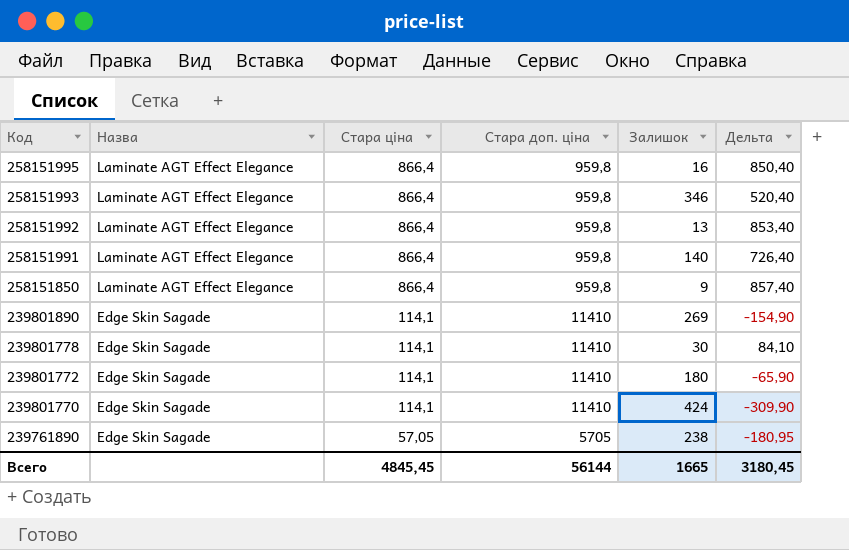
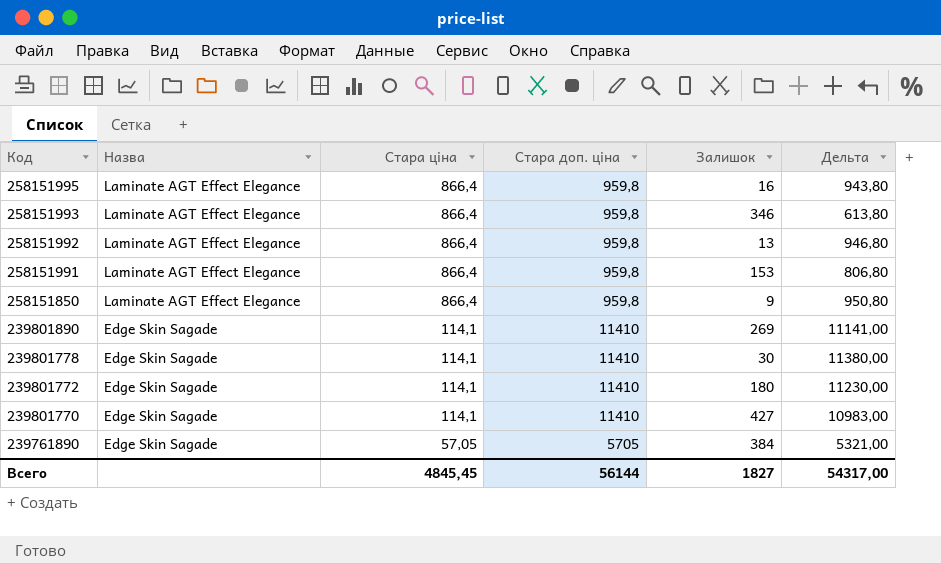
column Дельта | formula: [Стара ціна] - [Залишок] -> [Стара доп. ціна] - [Залишок]
258151991 | Залишок: 140 -> 153
239801770 | Залишок: 424 -> 427
239761890 | Залишок: 238 -> 384
Всего | Залишок: 1665 -> 1827
Всего | Дельта: 3180,45 -> 54317,00

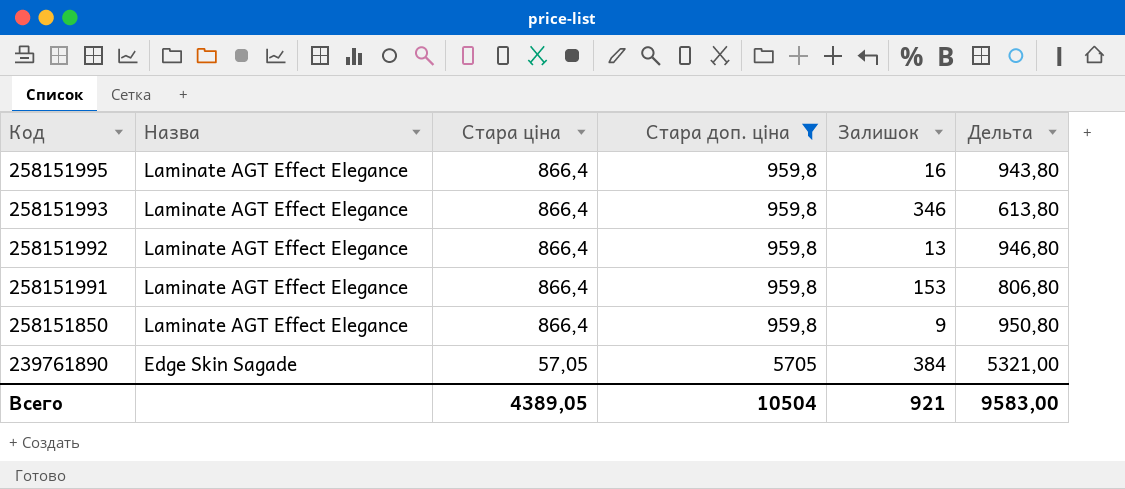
filter: none -> Стара доп. ціна != 11410
Всего | Стара ціна: 4845,45 -> 4389,05
Всего | Стара доп. ціна: 56144 -> 10504
Всего | Залишок: 1827 -> 921
Всего | Дельта: 54317,00 -> 9583,00

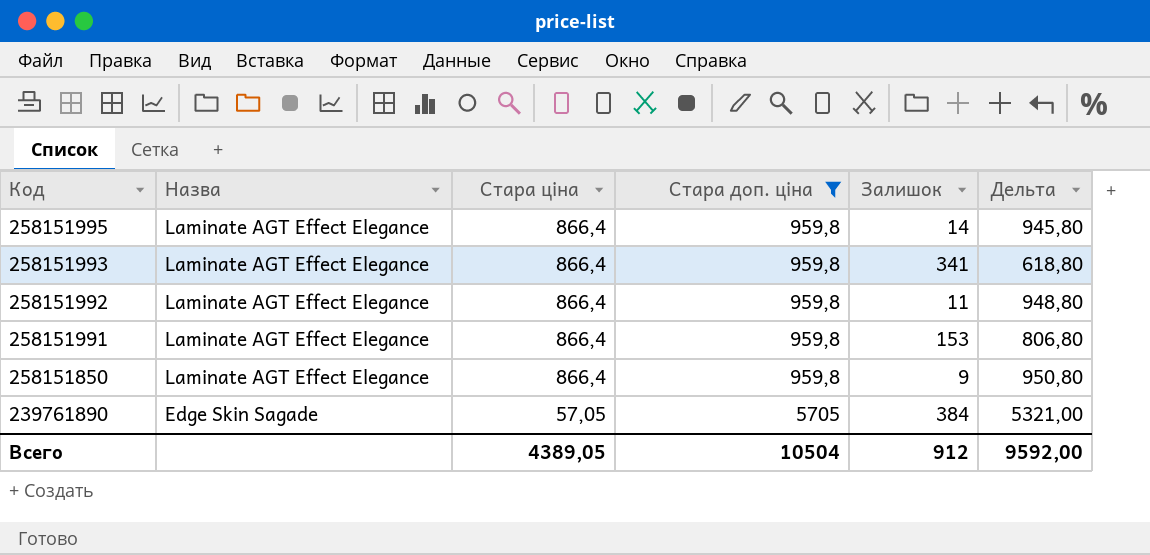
258151995 | Залишок: 16 -> 14
258151995 | Дельта: 943,80 -> 945,80
258151993 | Залишок: 346 -> 341
258151993 | Дельта: 613,80 -> 618,80
258151992 | Залишок: 13 -> 11
258151992 | Дельта: 946,80 -> 948,80
Всего | Залишок: 921 -> 912
Всего | Дельта: 9583,00 -> 9592,00

